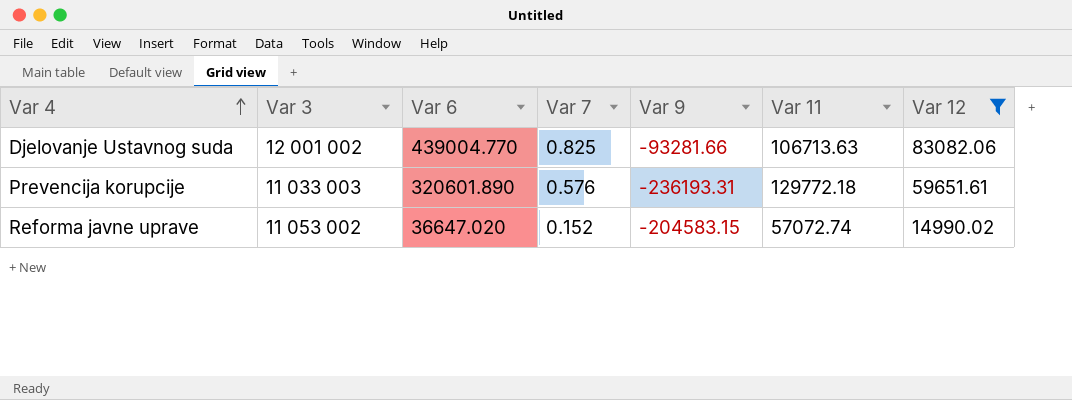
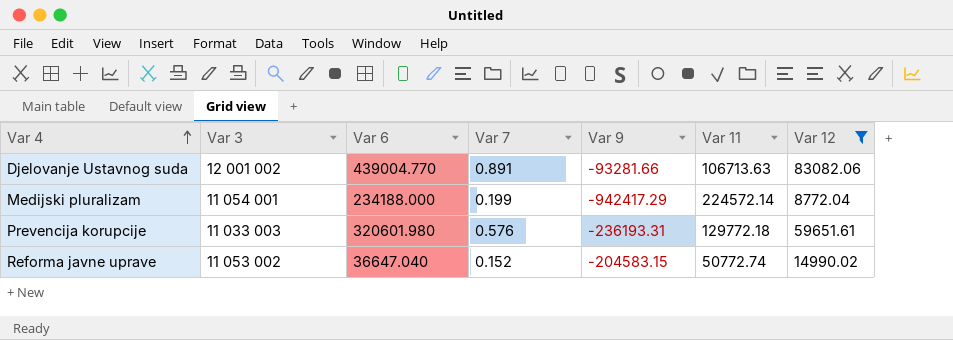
Djelovanje Ustavnog suda | Var 7: 0.825 -> 0.891
row Medijski pluralizam: none -> 11 054 001 | 234188.000 | 0.199 | -942417.29 | 224572.14 | 8772.04
Prevencija korupcije | Var 6: 320601.890 -> 320601.980
Reforma javne uprave | Var 6: 36647.020 -> 36647.040
Reforma javne uprave | Var 11: 57072.74 -> 50772.74

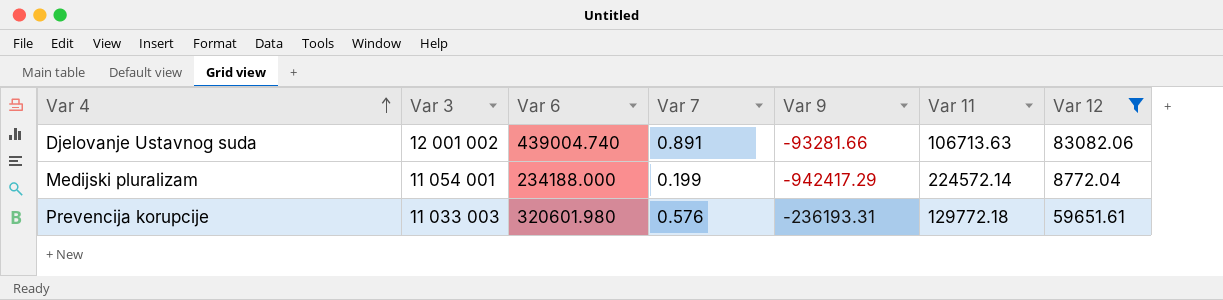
row Reforma javne uprave: 11 053 002 | 36647.040 | 0.152 | -204583.15 | 50772.74 | 14990.02 -> none
Djelovanje Ustavnog suda | Var 6: 439004.770 -> 439004.740

